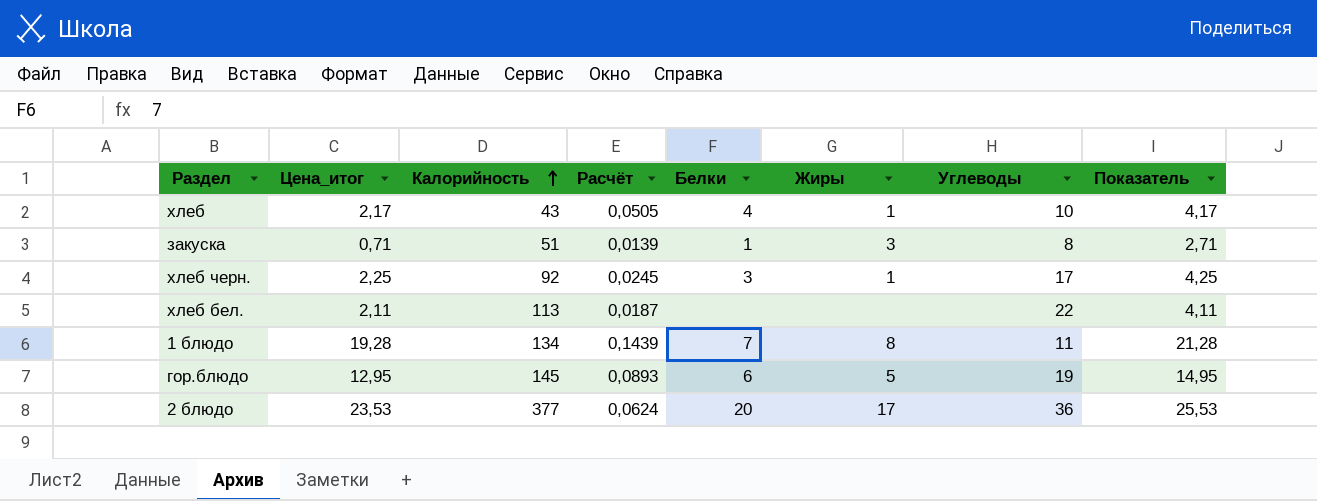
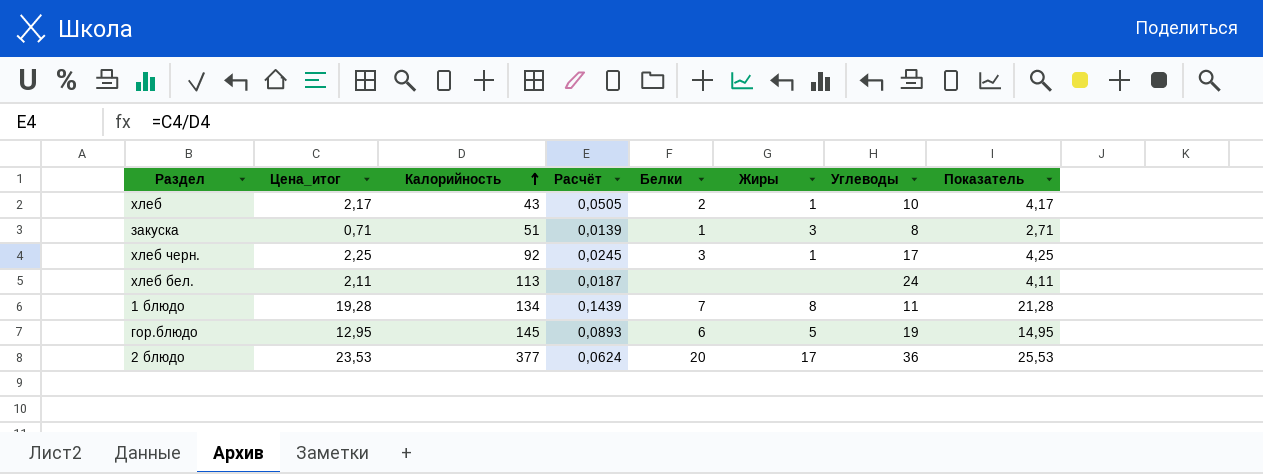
хлеб | Белки: 4 -> 2
хлеб бел. | Углеводы: 22 -> 24

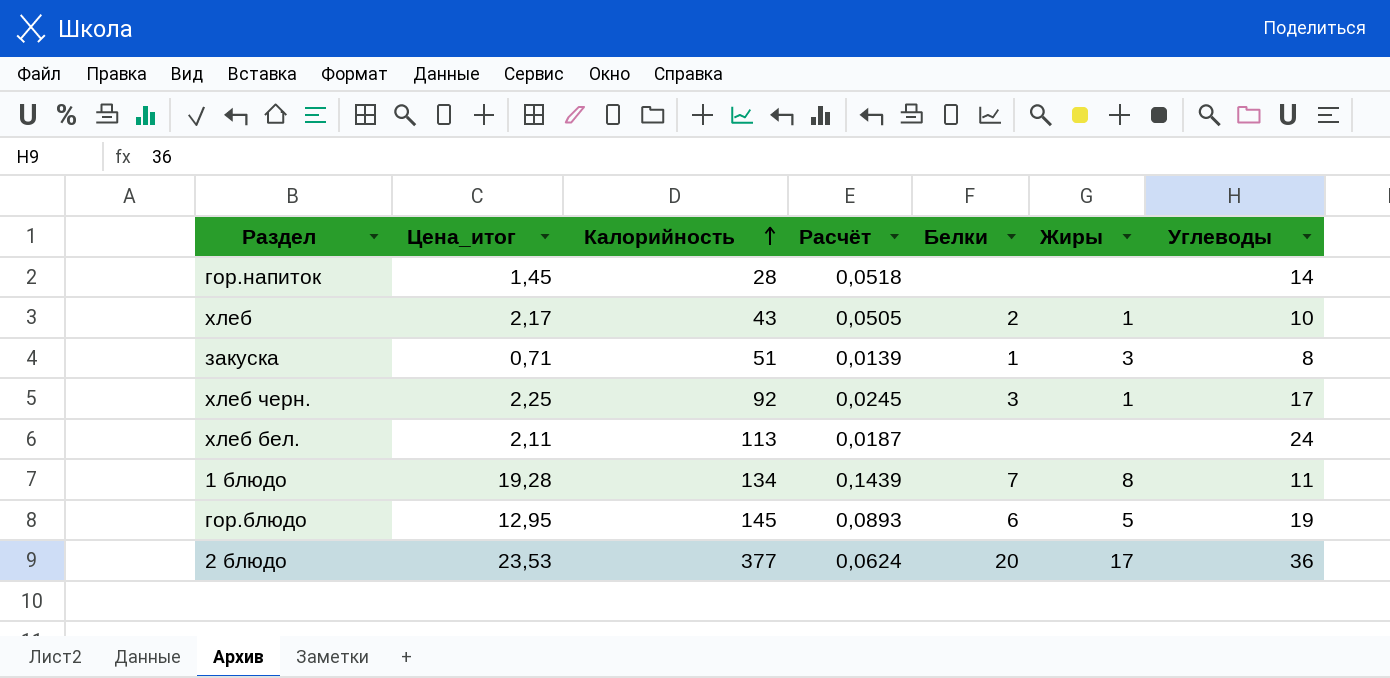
column Показатель | formula: [Цена_итог] + 2 -> none
row гор.напиток: none -> 1,45 | 28 | 0,0518 | none | none | 14

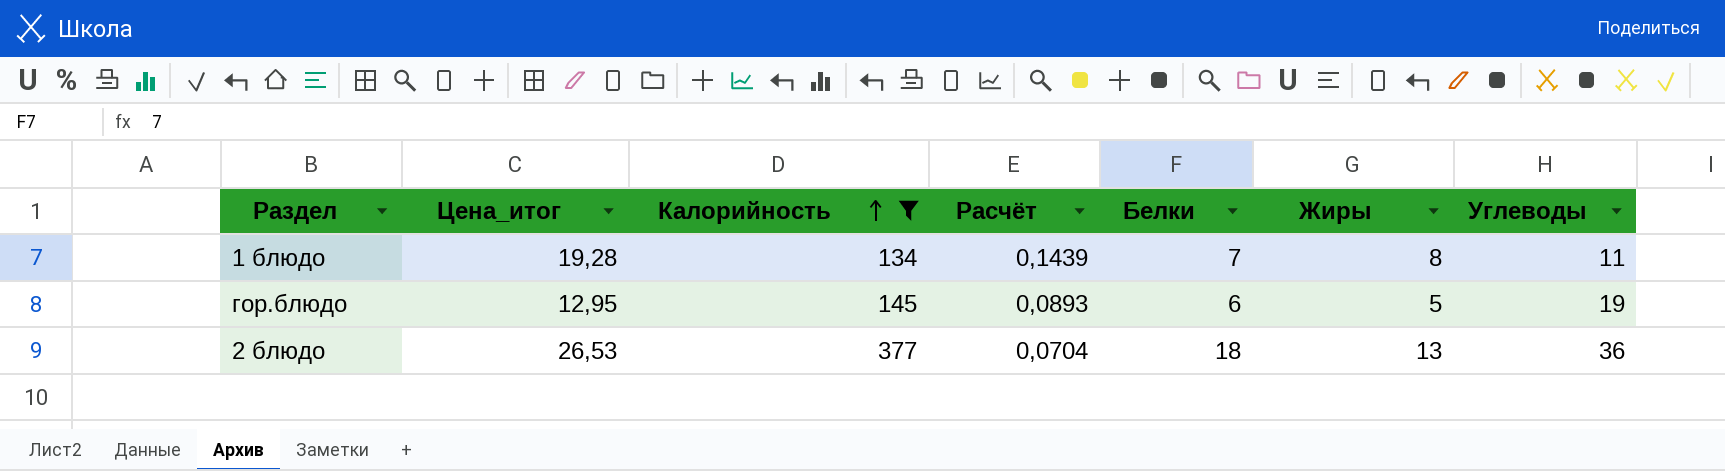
filter: none -> Калорийность >= 134
2 блюдо | Цена_итог: 23,53 -> 26,53
2 блюдо | Расчёт: 0,0624 -> 0,0704
2 блюдо | Белки: 20 -> 18
2 блюдо | Жиры: 17 -> 13

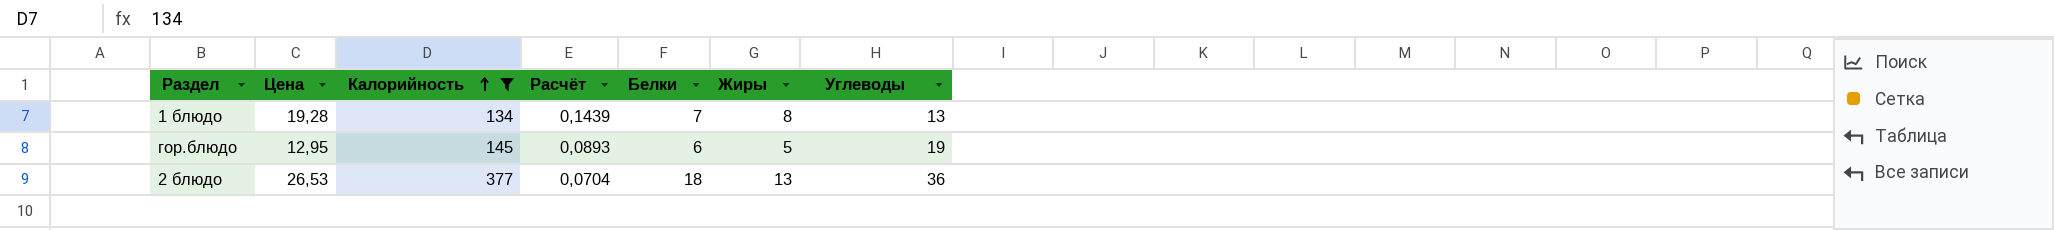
column name: Цена_итог -> Цена
1 блюдо | Углеводы: 11 -> 13

